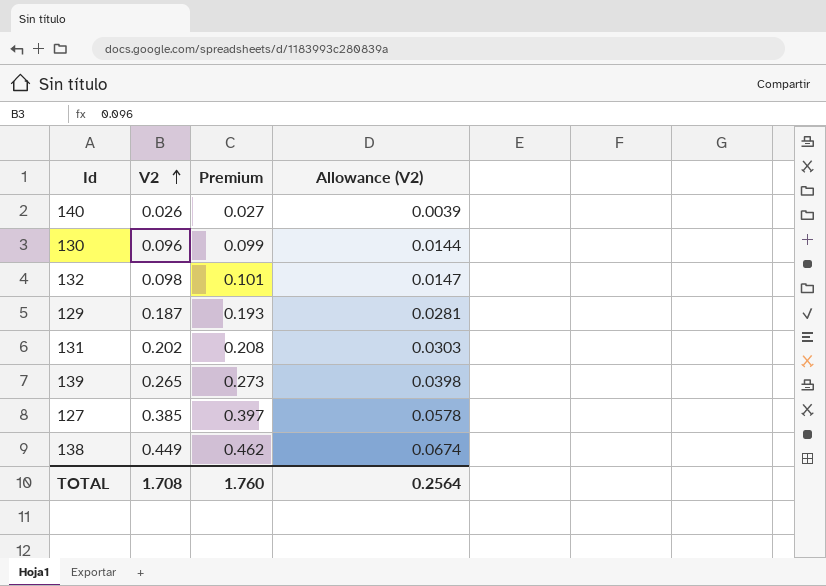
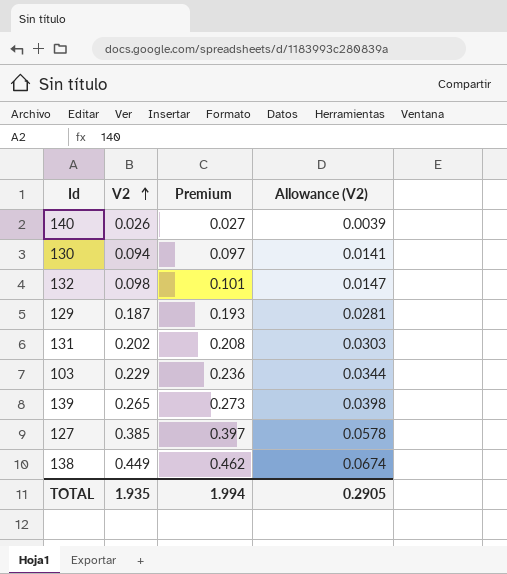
130 | V2: 0.096 -> 0.094
130 | Premium: 0.099 -> 0.097
130 | Allowance (V2): 0.0144 -> 0.0141
row 103: none -> 0.229 | 0.236 | 0.0344
TOTAL | V2: 1.708 -> 1.935
TOTAL | Premium: 1.760 -> 1.994
TOTAL | Allowance (V2): 0.2564 -> 0.2905

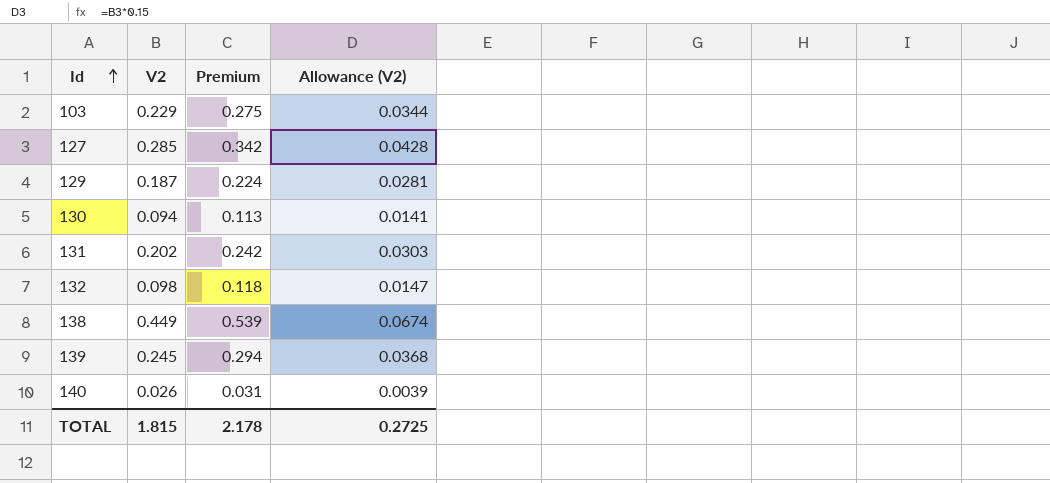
row order: V2 ascending -> Id ascending
column Premium | formula: [V2] * 1.03 -> [V2] * 1.2
127 | V2: 0.385 -> 0.285
127 | Allowance (V2): 0.0578 -> 0.0428
139 | V2: 0.265 -> 0.245
139 | Allowance (V2): 0.0398 -> 0.0368
TOTAL | V2: 1.935 -> 1.815
TOTAL | Premium: 1.994 -> 2.178
TOTAL | Allowance (V2): 0.2905 -> 0.2725

